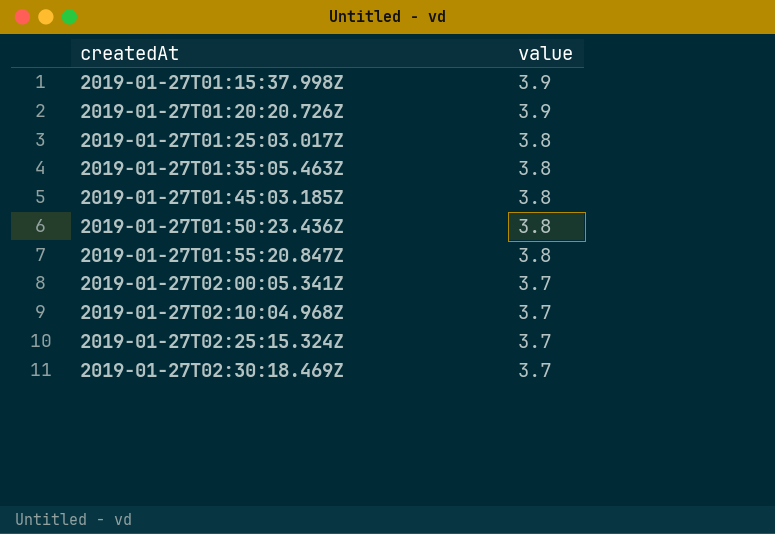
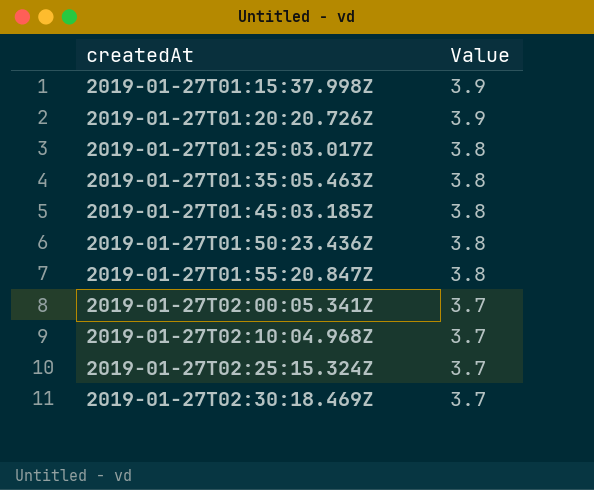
column name: value -> Value

